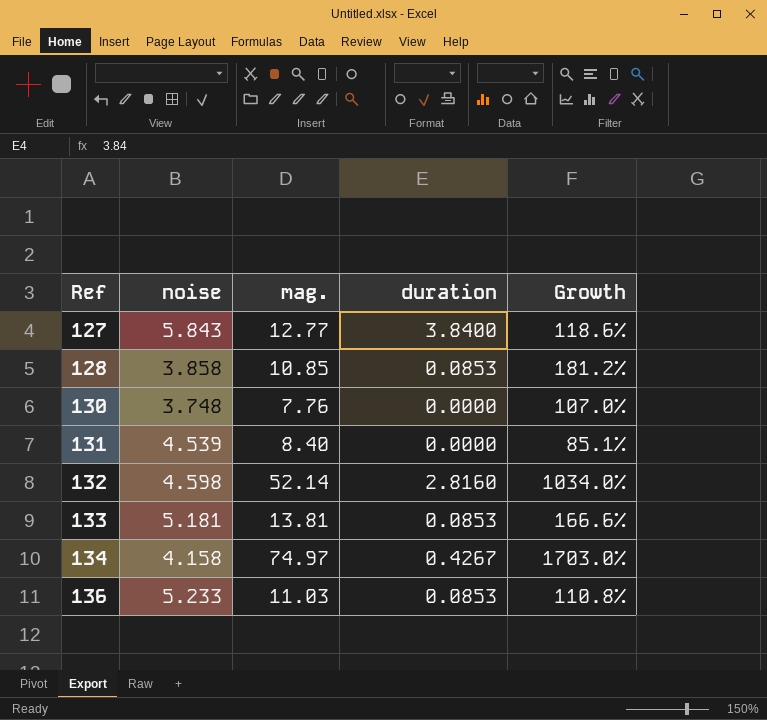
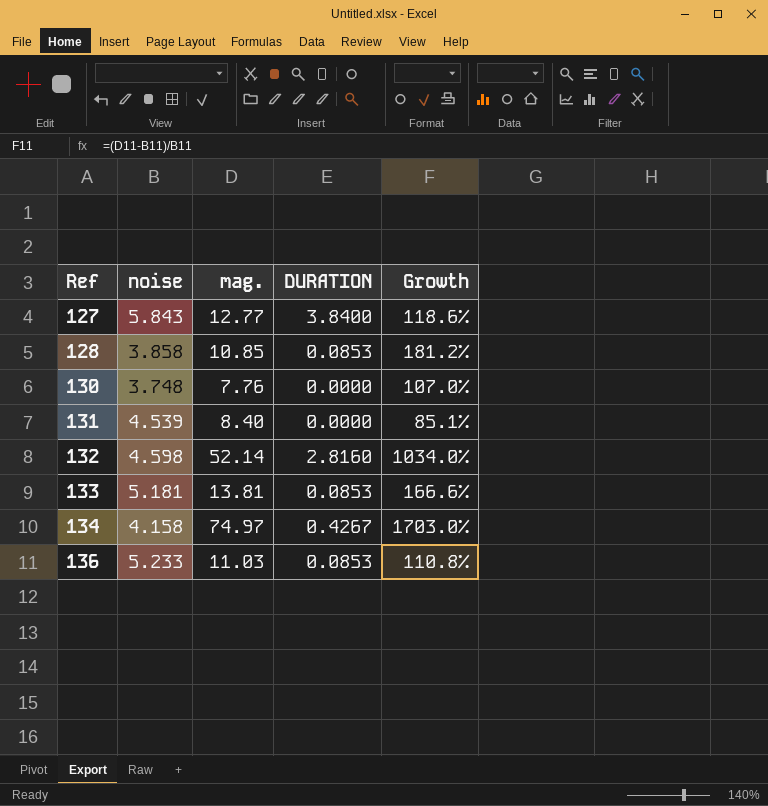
column name: duration -> DURATION

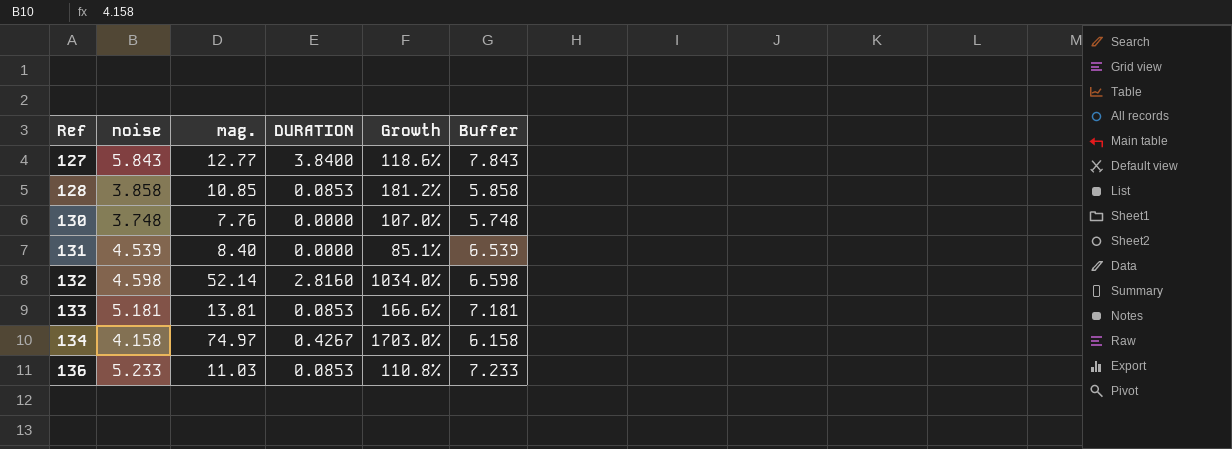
column Buffer | formula: none -> [noise] + 2

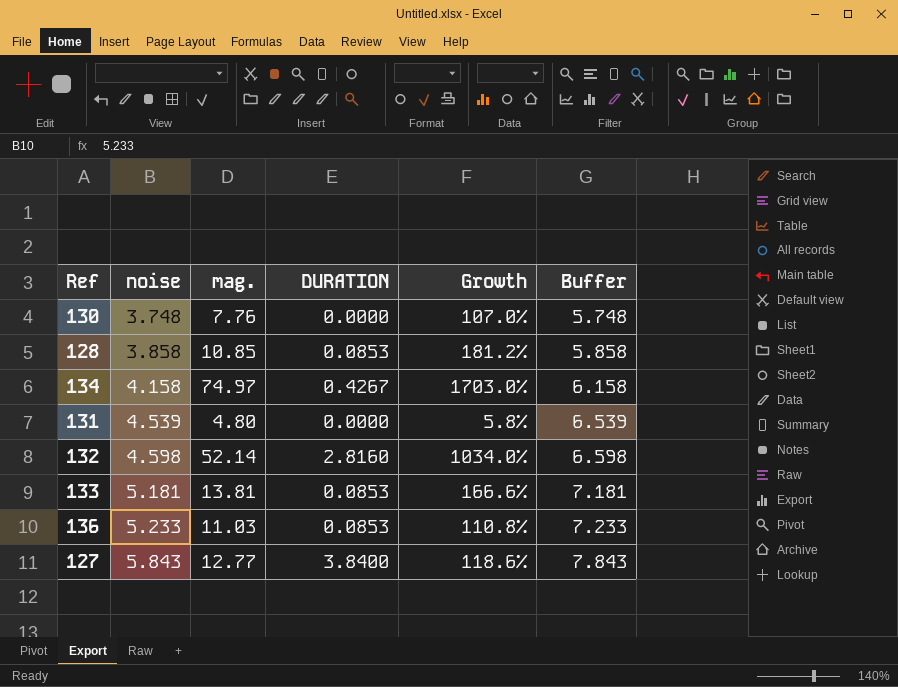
row order: Ref ascending -> noise ascending
131 | mag.: 8.40 -> 4.80
131 | Growth: 85.1% -> 5.8%

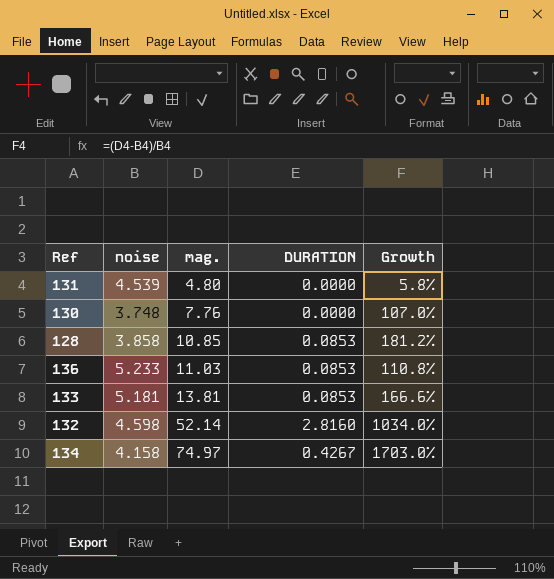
row order: noise ascending -> mag. ascending
column Buffer | formula: [noise] + 2 -> none
row 127: 5.843 | 12.77 | 3.8400 | 118.6% | 7.843 -> none

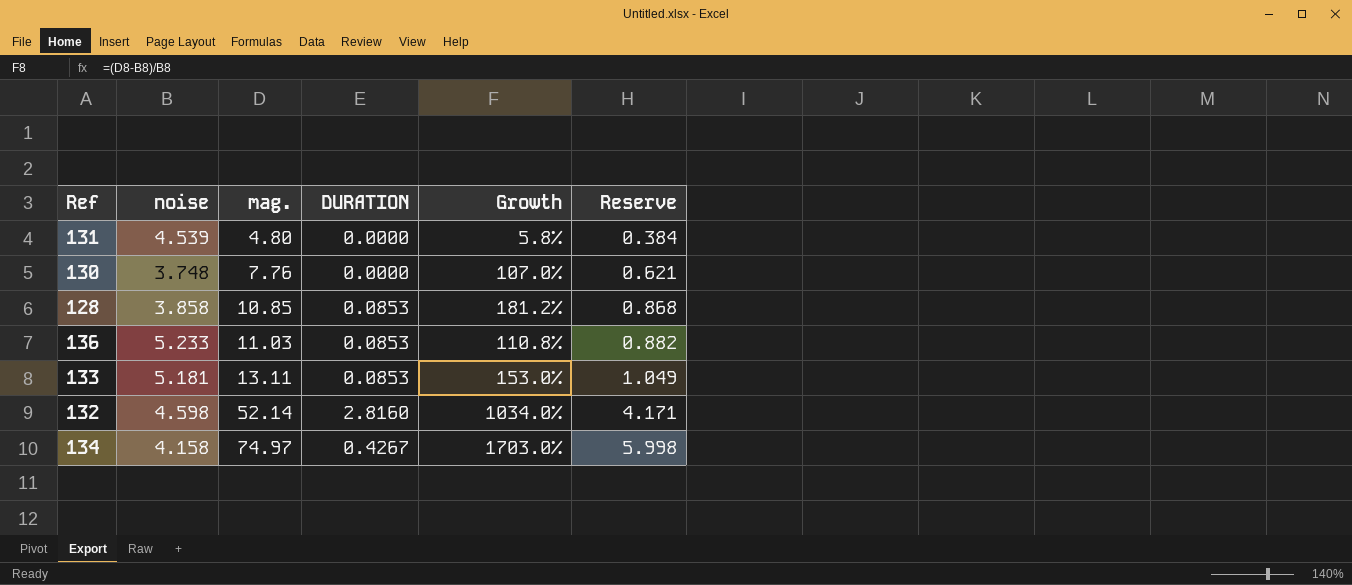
column Reserve | formula: none -> [mag.] * 0.08
133 | mag.: 13.81 -> 13.11
133 | Growth: 166.6% -> 153.0%

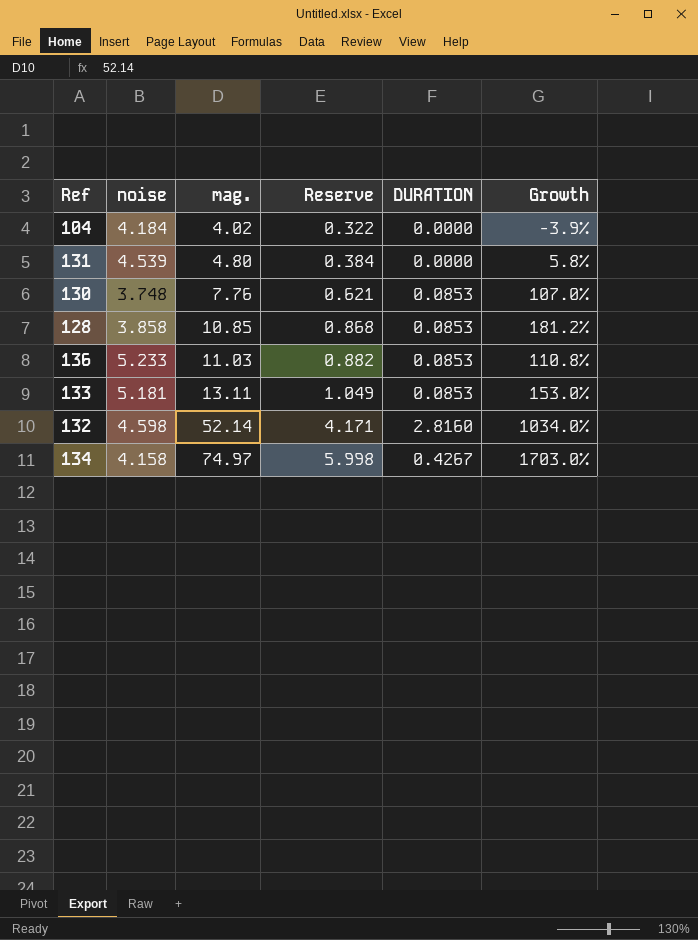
column Reserve | position: 6 -> 4
row 104: none -> 4.184 | 4.02 | 0.322 | 0.0000 | -3.9%
130 | DURATION: 0.0000 -> 0.0853

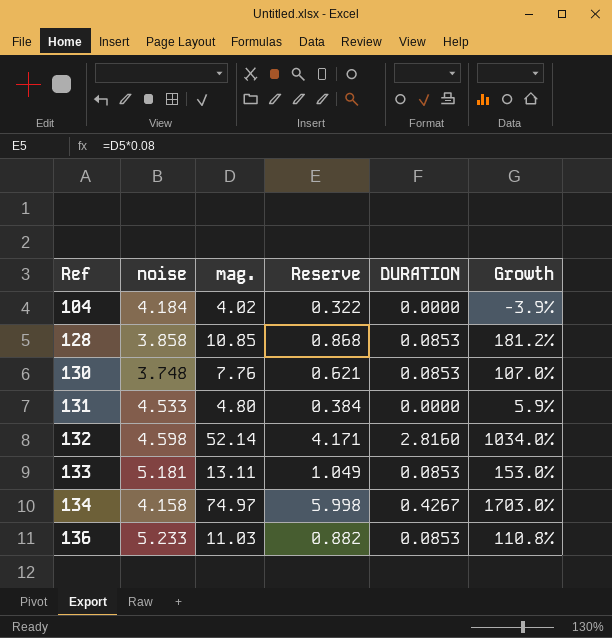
row order: mag. ascending -> Ref ascending
131 | noise: 4.539 -> 4.533
131 | Growth: 5.8% -> 5.9%

